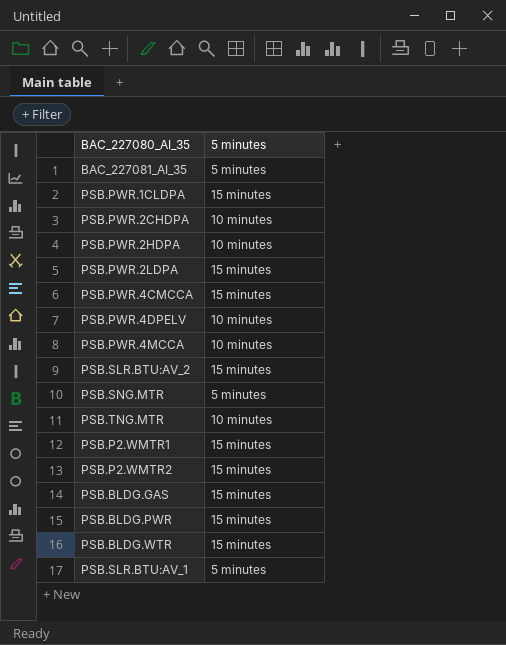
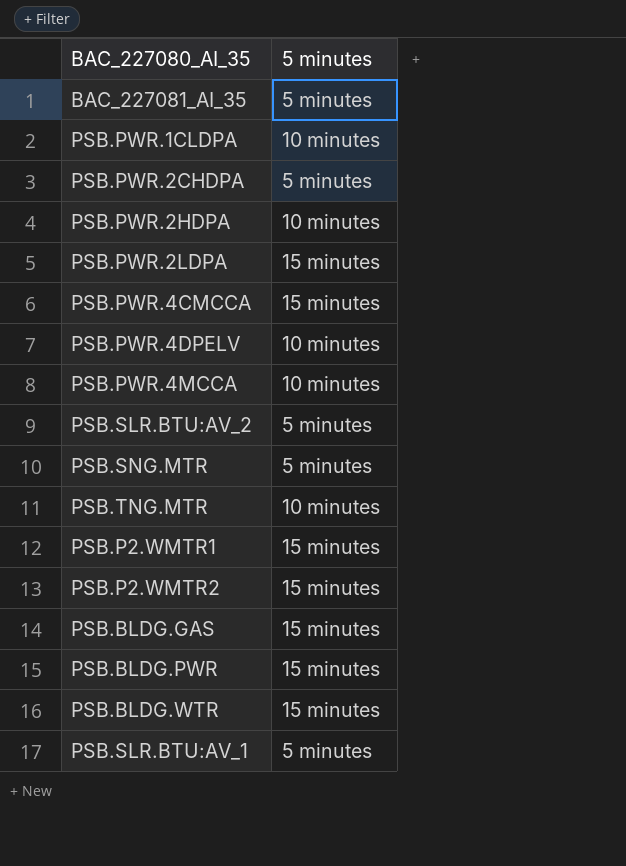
PSB.PWR.1CLDPA | 5 minutes: 15 minutes -> 10 minutes
PSB.PWR.2CHDPA | 5 minutes: 10 minutes -> 5 minutes
PSB.SLR.BTU:AV_2 | 5 minutes: 15 minutes -> 5 minutes

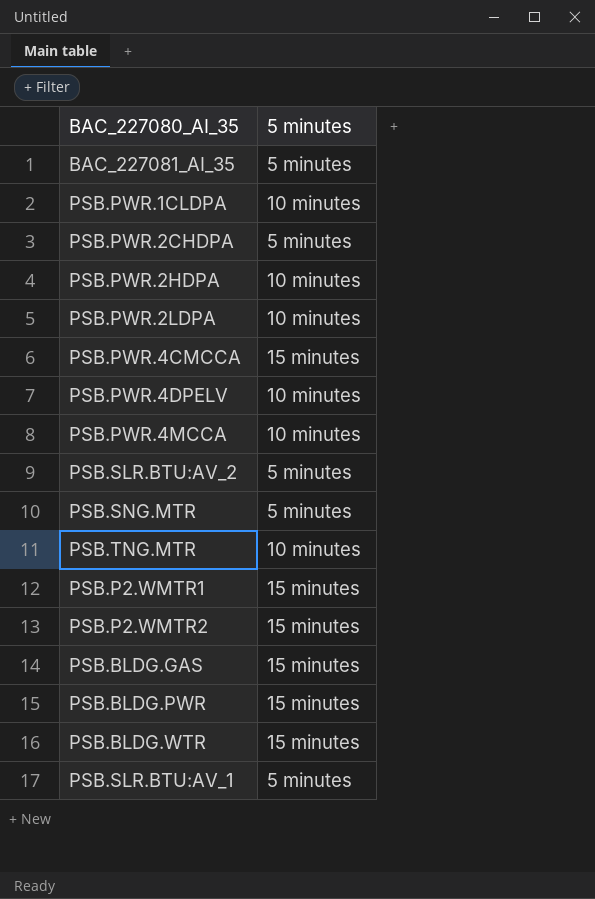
PSB.PWR.2LDPA | 5 minutes: 15 minutes -> 10 minutes

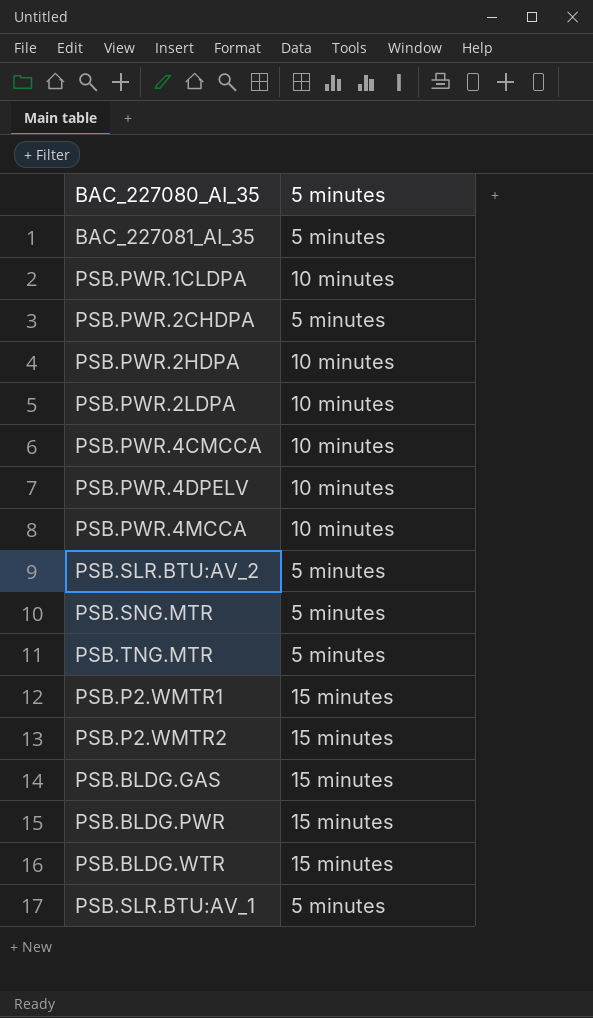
PSB.PWR.4CMCCA | 5 minutes: 15 minutes -> 10 minutes
PSB.TNG.MTR | 5 minutes: 10 minutes -> 5 minutes

